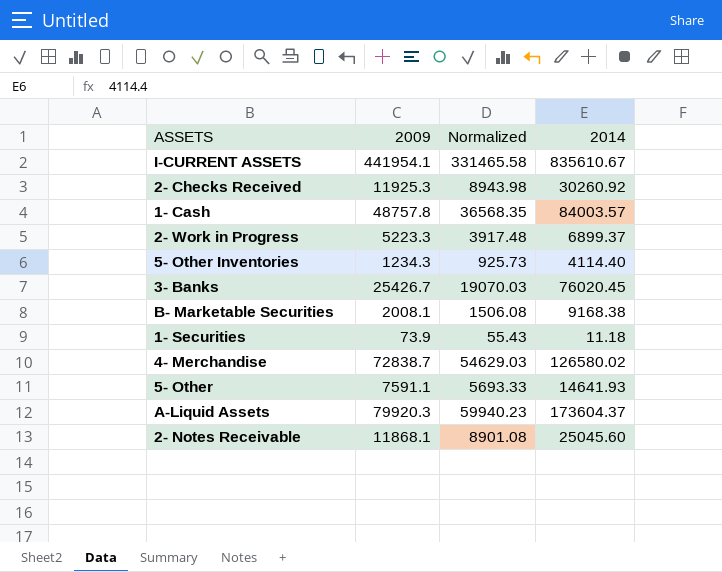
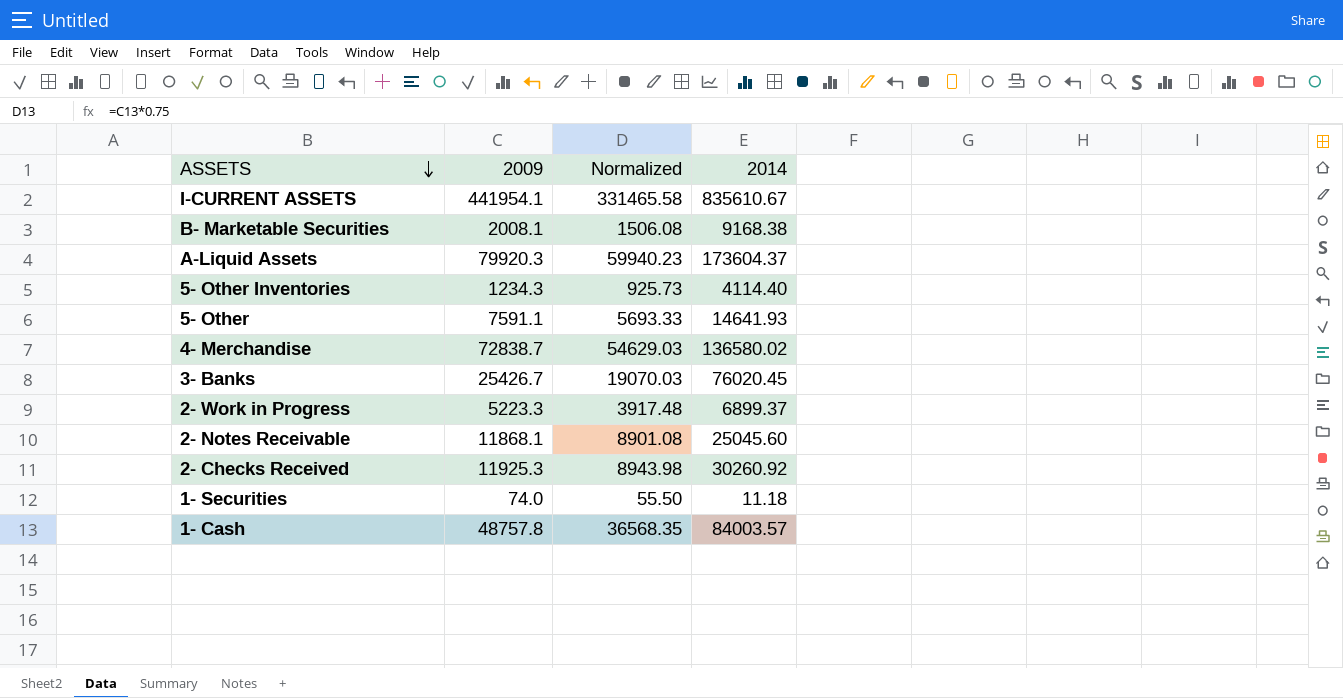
row order: none -> ASSETS descending
4- Merchandise | 2014: 126580.02 -> 136580.02
1- Securities | 2009: 73.9 -> 74.0
1- Securities | Normalized: 55.43 -> 55.50

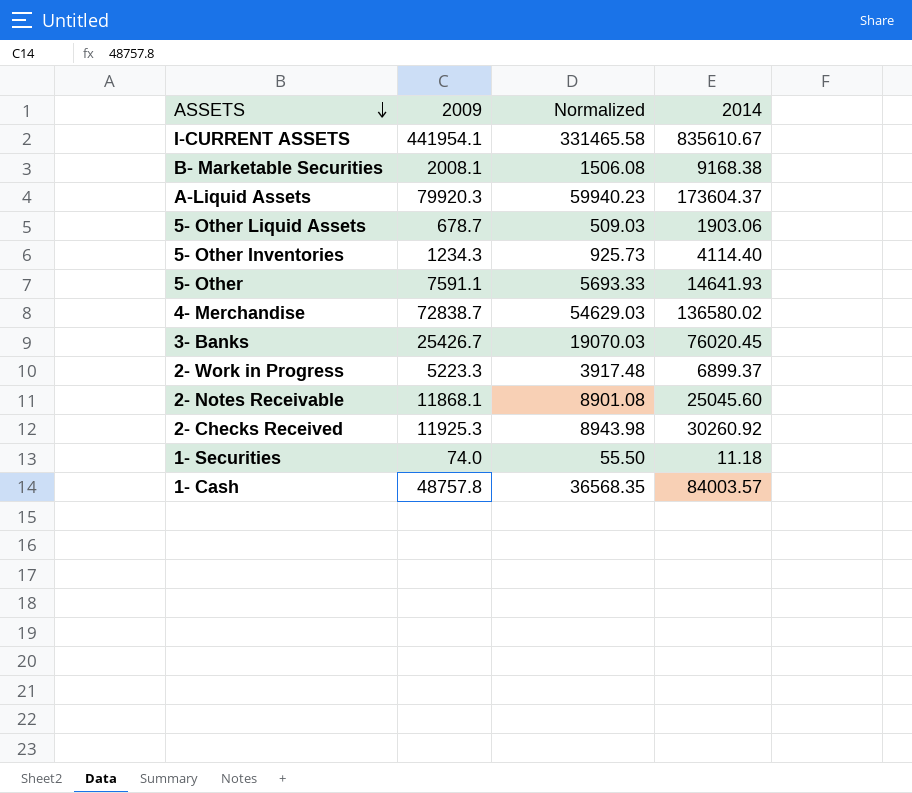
row 5- Other Liquid Assets: none -> 678.7 | 509.03 | 1903.06

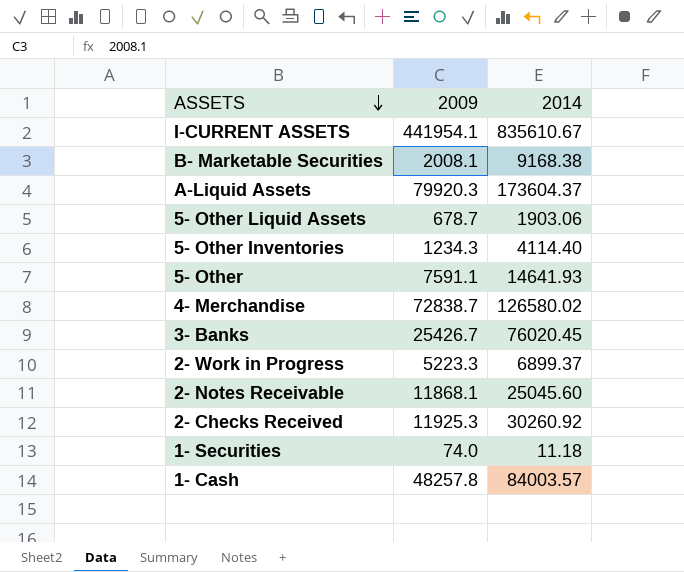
column Normalized | formula: [2009] * 0.75 -> none
4- Merchandise | 2014: 136580.02 -> 126580.02
1- Cash | 2009: 48757.8 -> 48257.8

